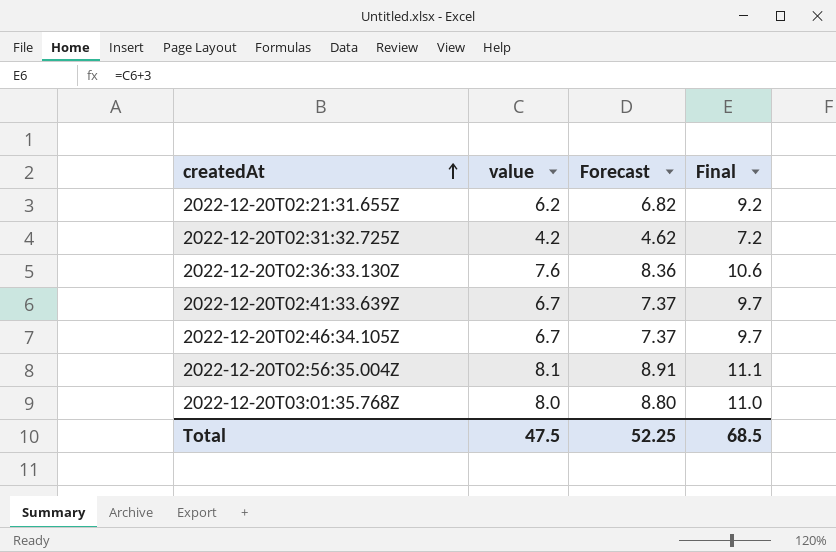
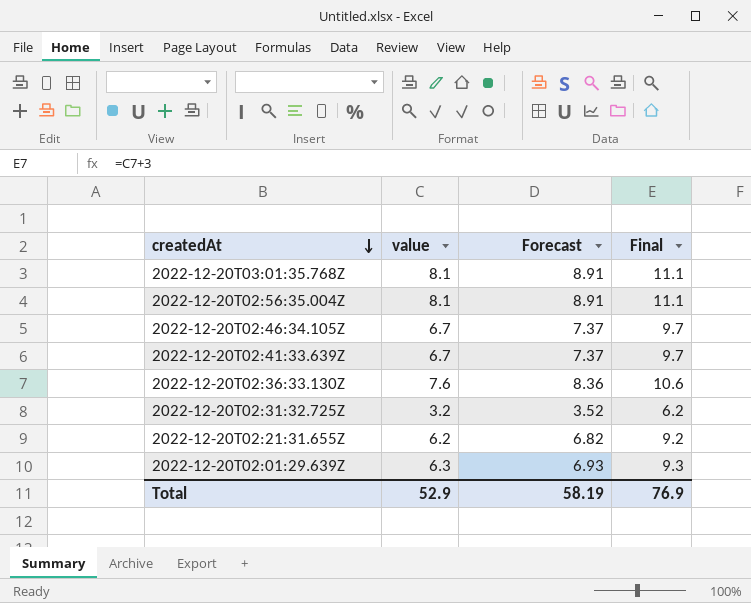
row order: createdAt ascending -> createdAt descending
2022-12-20T03:01:35.768Z | value: 8.0 -> 8.1
2022-12-20T03:01:35.768Z | Forecast: 8.80 -> 8.91
2022-12-20T03:01:35.768Z | Final: 11.0 -> 11.1
2022-12-20T02:31:32.725Z | value: 4.2 -> 3.2
2022-12-20T02:31:32.725Z | Forecast: 4.62 -> 3.52
2022-12-20T02:31:32.725Z | Final: 7.2 -> 6.2
row 2022-12-20T02:01:29.639Z: none -> 6.3 | 6.93 | 9.3
Total | value: 47.5 -> 52.9
Total | Forecast: 52.25 -> 58.19
Total | Final: 68.5 -> 76.9

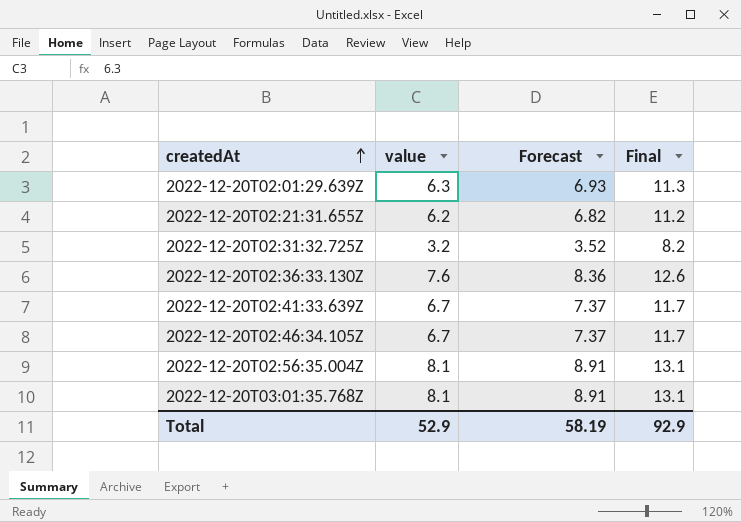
row order: createdAt descending -> createdAt ascending
column Final | formula: [value] + 3 -> [value] + 5
Total | Final: 76.9 -> 92.9

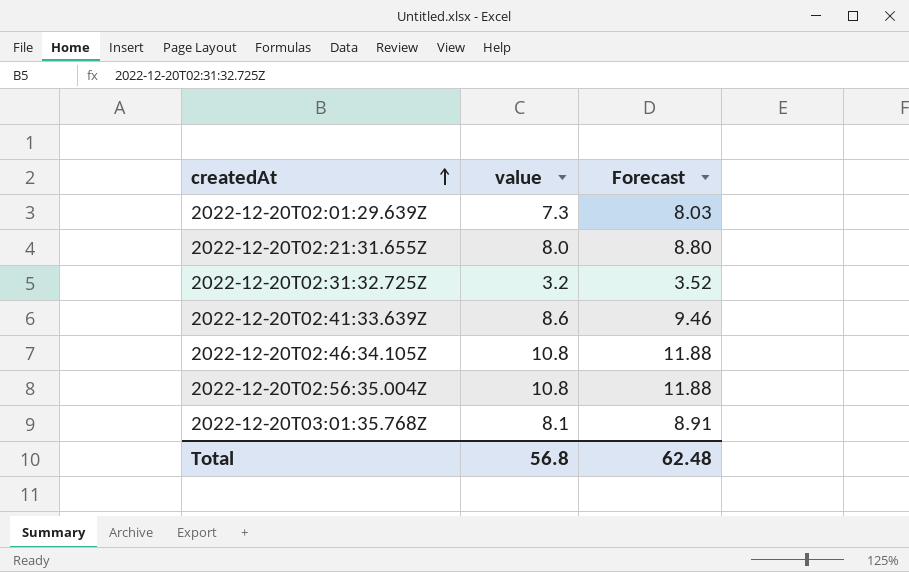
column Final | formula: [value] + 5 -> none
row 2022-12-20T02:36:33.130Z: 7.6 | 8.36 | 12.6 -> none
2022-12-20T02:01:29.639Z | value: 6.3 -> 7.3
2022-12-20T02:01:29.639Z | Forecast: 6.93 -> 8.03
2022-12-20T02:21:31.655Z | value: 6.2 -> 8.0
2022-12-20T02:21:31.655Z | Forecast: 6.82 -> 8.80
2022-12-20T02:41:33.639Z | value: 6.7 -> 8.6
2022-12-20T02:41:33.639Z | Forecast: 7.37 -> 9.46
2022-12-20T02:46:34.105Z | value: 6.7 -> 10.8
2022-12-20T02:46:34.105Z | Forecast: 7.37 -> 11.88
2022-12-20T02:56:35.004Z | value: 8.1 -> 10.8
2022-12-20T02:56:35.004Z | Forecast: 8.91 -> 11.88
Total | value: 52.9 -> 56.8
Total | Forecast: 58.19 -> 62.48

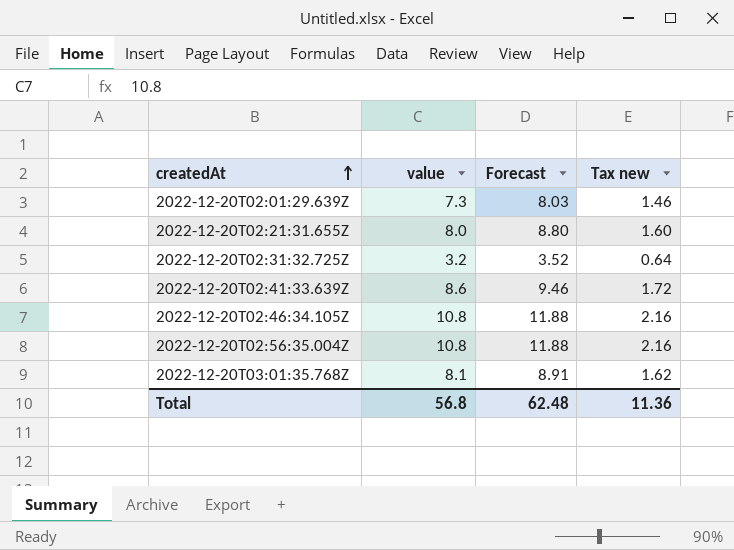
column Tax new | formula: none -> [value] * 0.2

